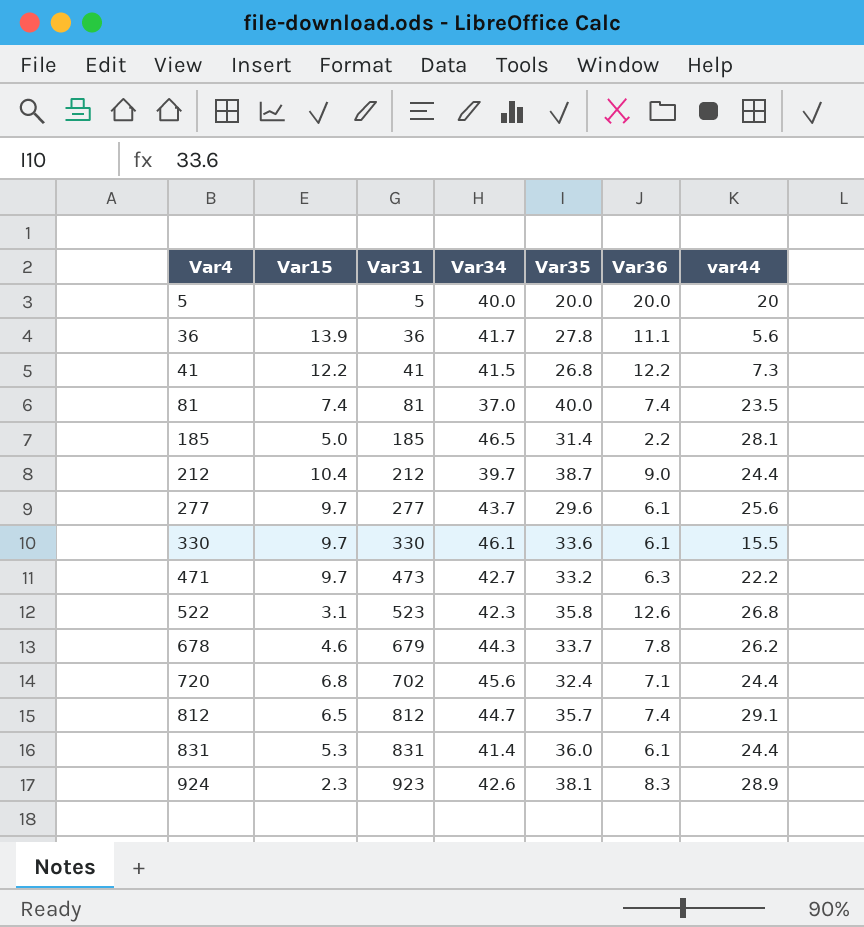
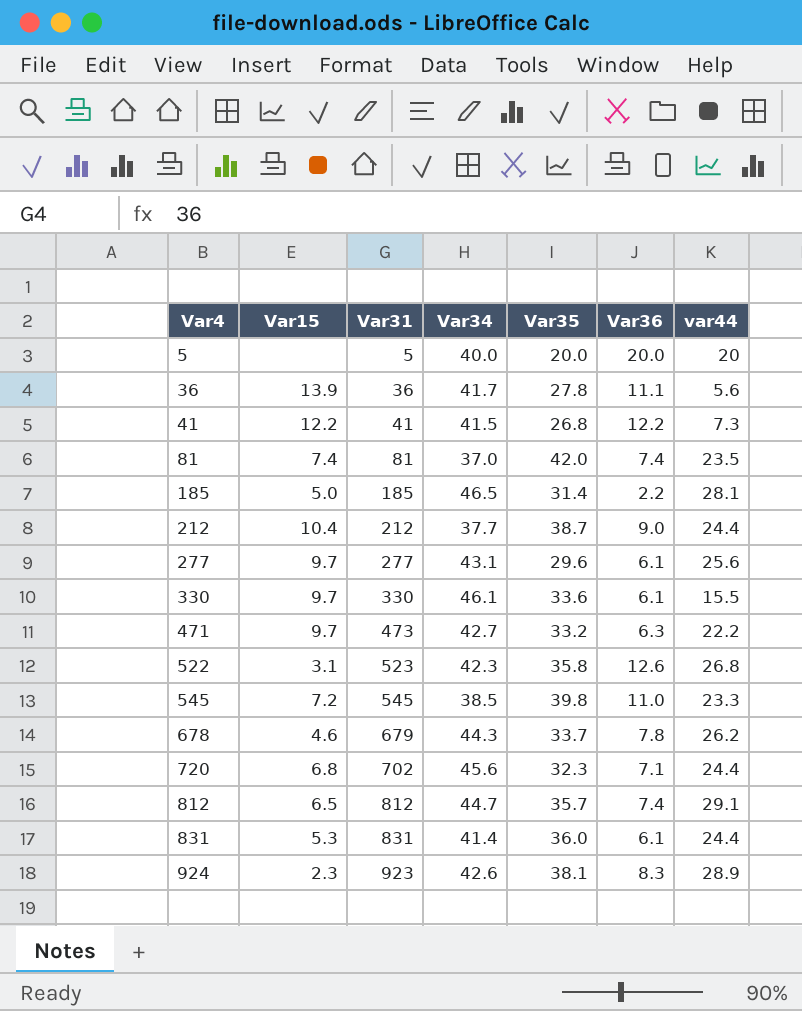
81 | Var35: 40.0 -> 42.0
212 | Var34: 39.7 -> 37.7
277 | Var34: 43.7 -> 43.1
row 545: none -> 7.2 | 545 | 38.5 | 39.8 | 11.0 | 23.3
720 | Var35: 32.4 -> 32.3

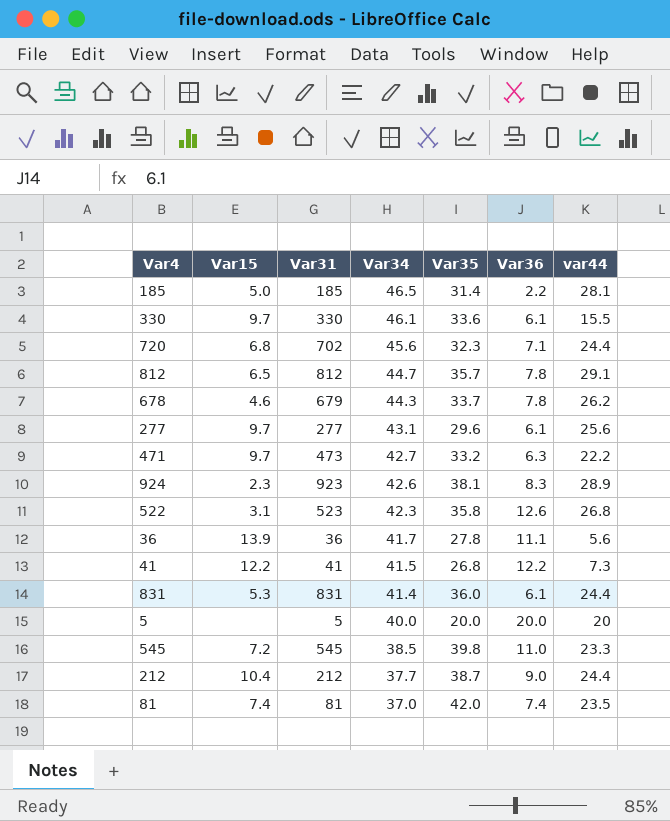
row order: Var4 ascending -> Var34 descending
812 | Var36: 7.4 -> 7.8

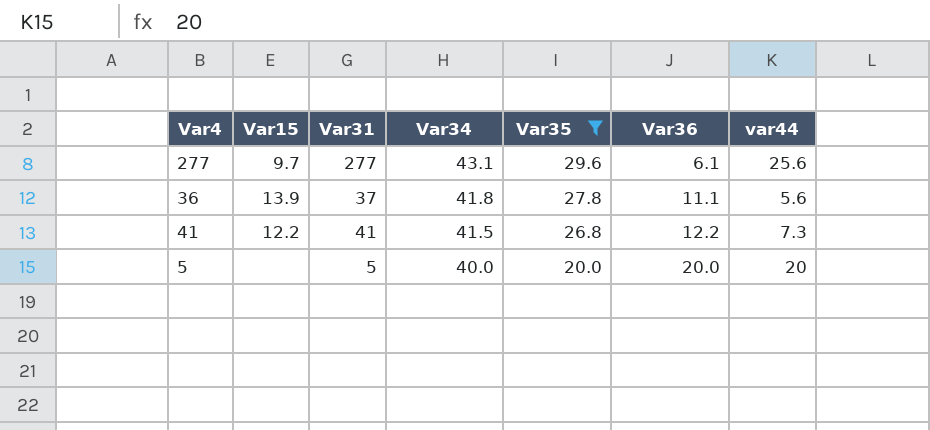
filter: none -> Var35 <= 29.6
36 | Var31: 36 -> 37
36 | Var34: 41.7 -> 41.8

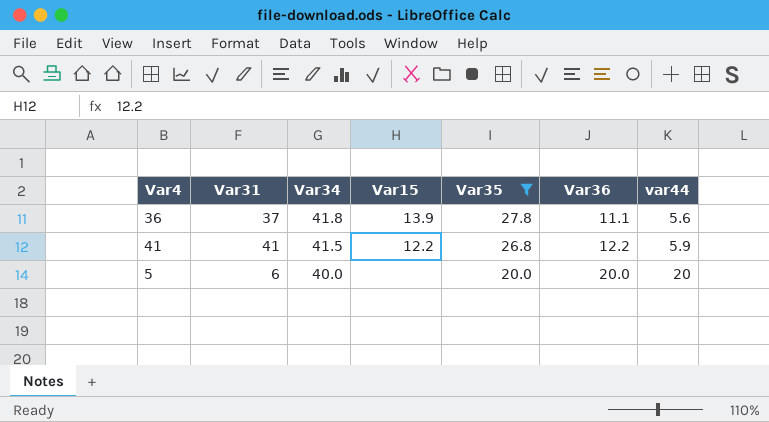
column Var15 | position: 2 -> 4
row 277: 9.7 | 277 | 43.1 | 29.6 | 6.1 | 25.6 -> none
41 | var44: 7.3 -> 5.9
5 | Var31: 5 -> 6

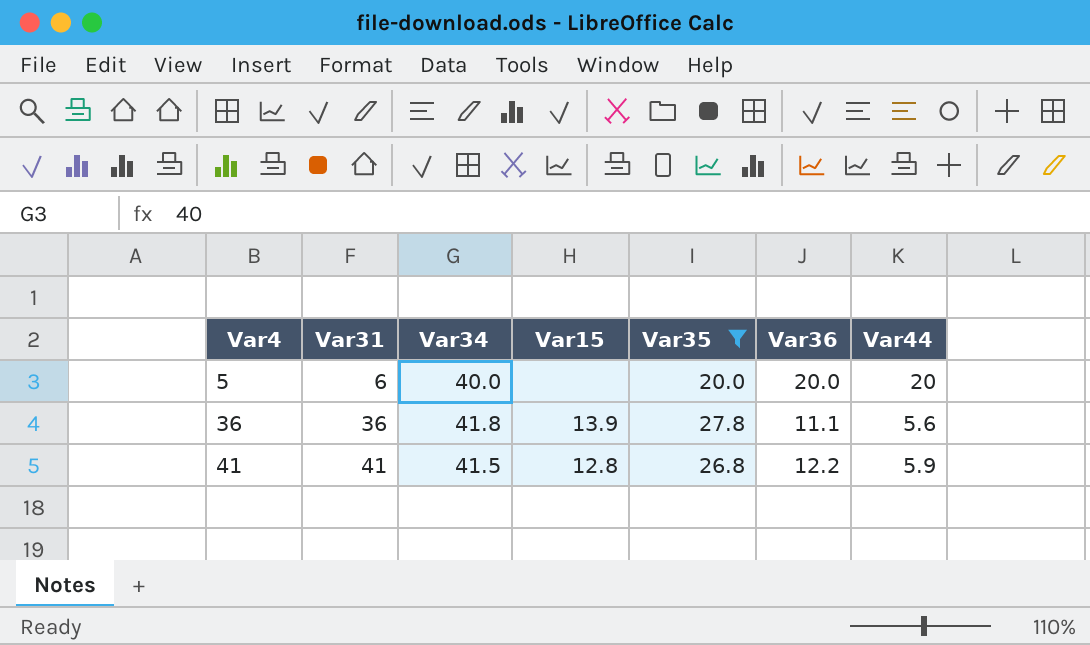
row order: Var34 descending -> Var4 ascending
column name: var44 -> Var44
36 | Var31: 37 -> 36
41 | Var15: 12.2 -> 12.8

